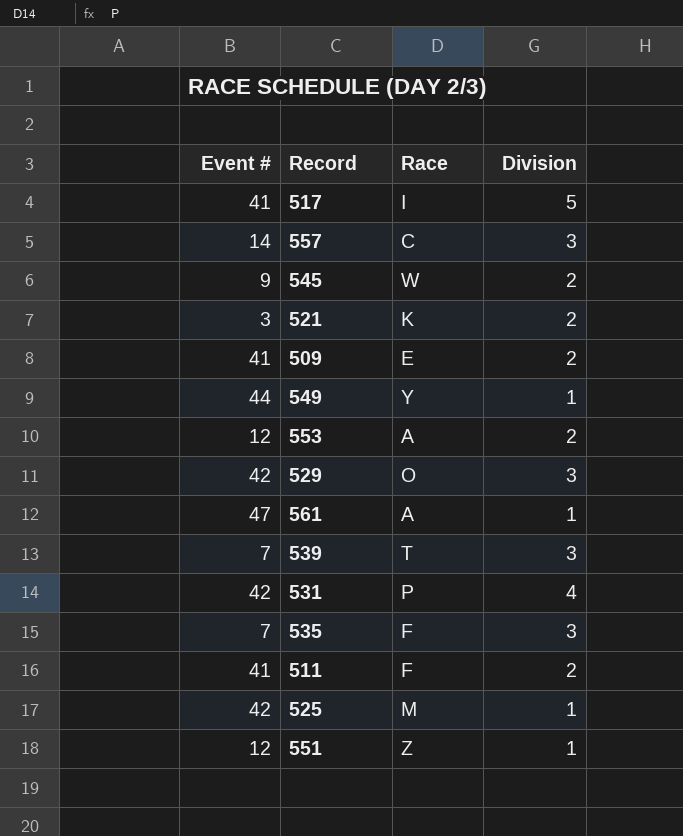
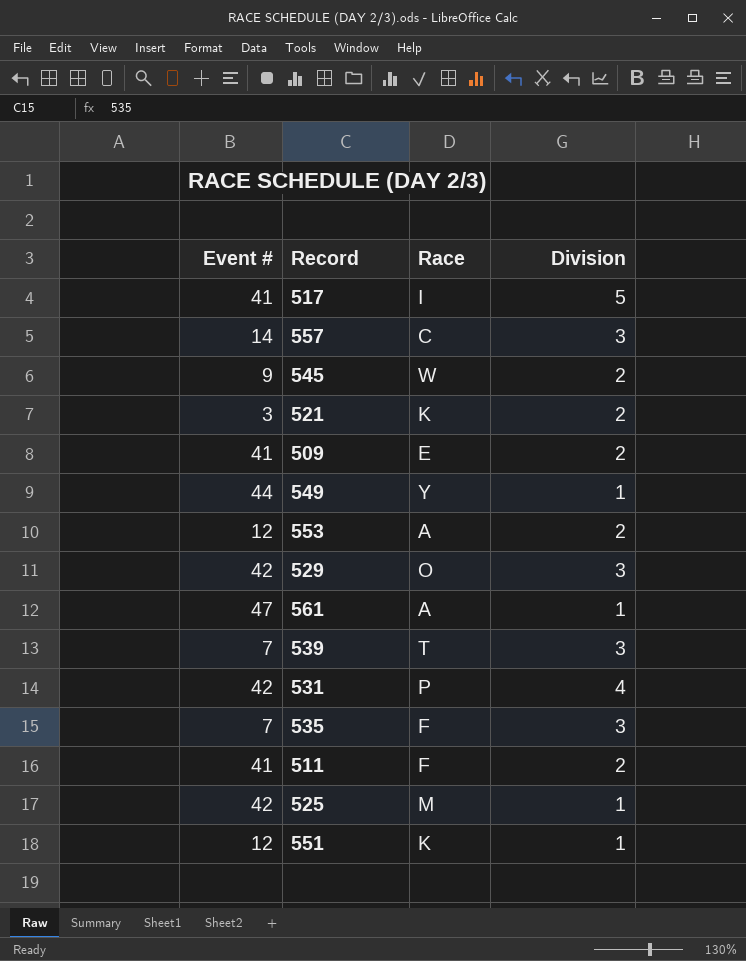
551 | Race: Z -> K

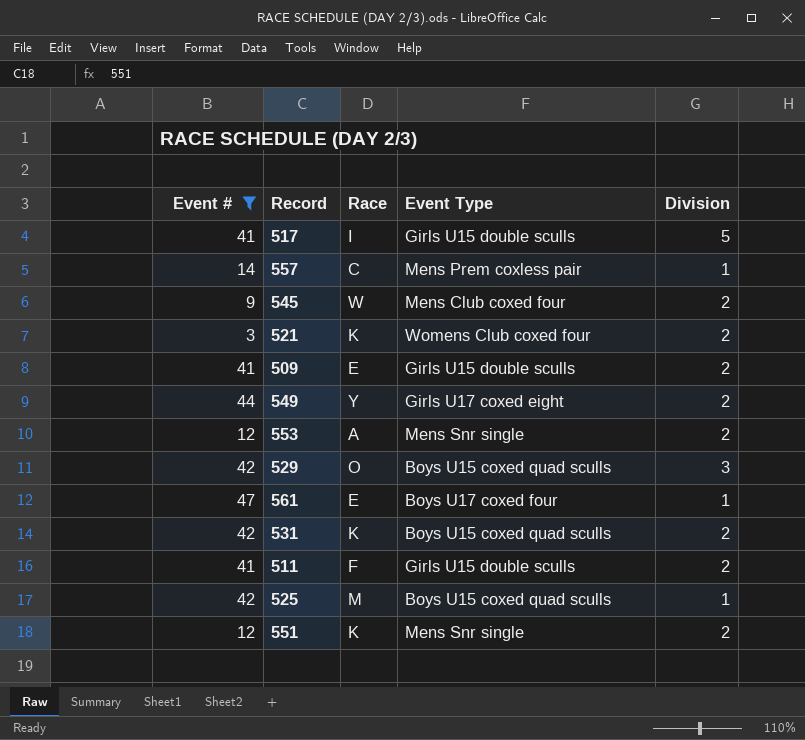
filter: none -> Event # != 7
column Event Type | position: none -> 4
557 | Division: 3 -> 1
549 | Division: 1 -> 2
561 | Race: A -> E
531 | Race: P -> K
531 | Division: 4 -> 2
551 | Division: 1 -> 2

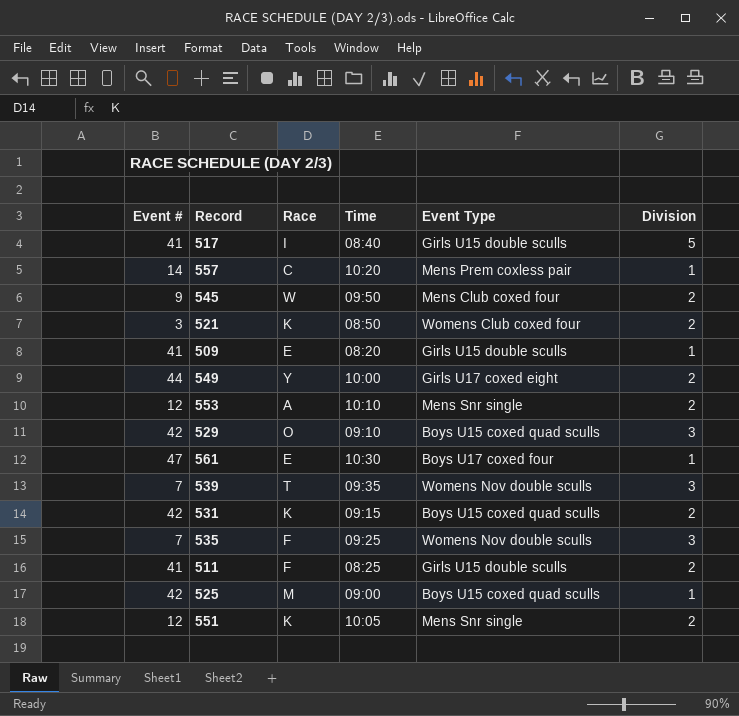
filter: Event # != 7 -> none
column Time | position: none -> 4
509 | Division: 2 -> 1

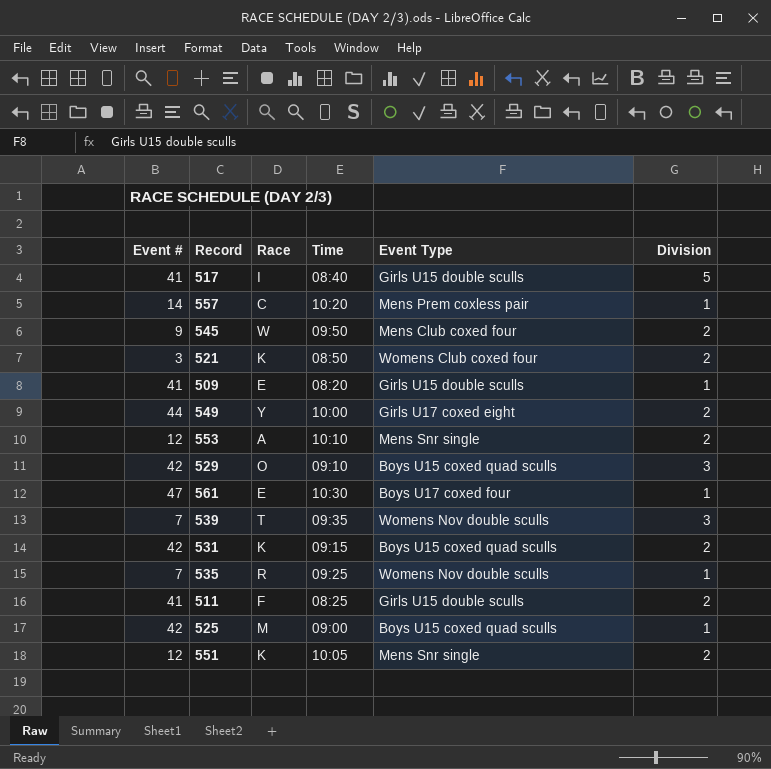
535 | Race: F -> R
535 | Division: 3 -> 1

